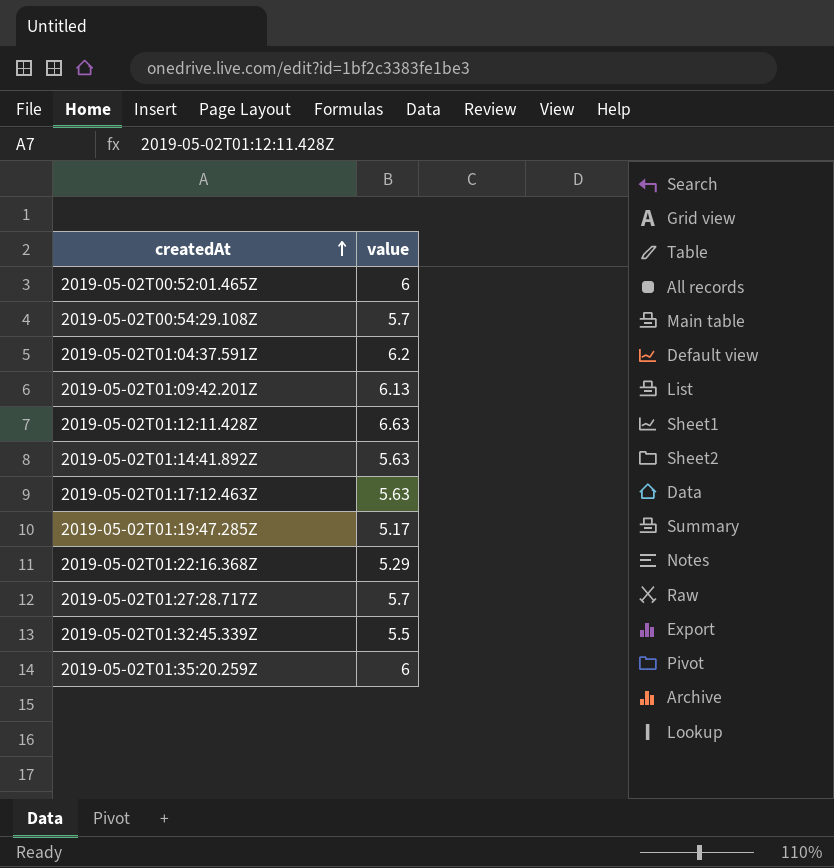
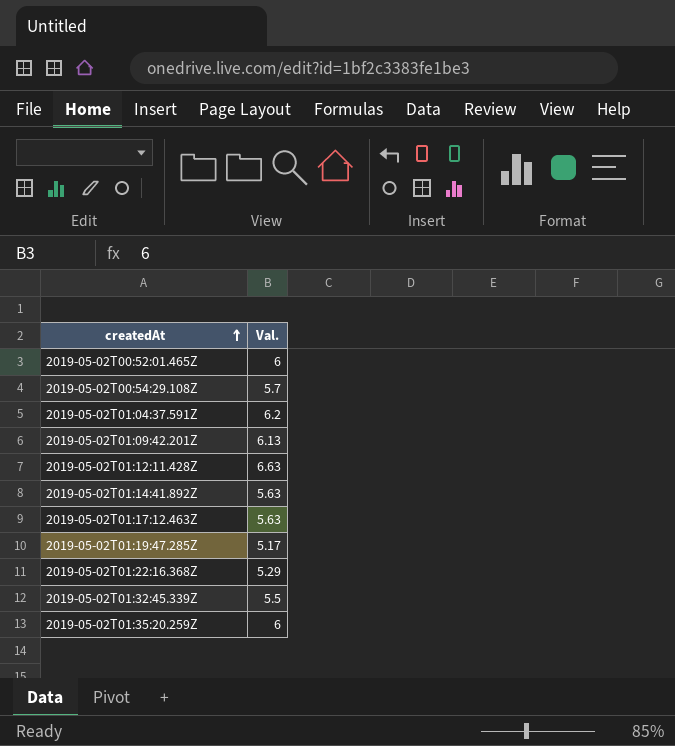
column name: value -> Val.
row 2019-05-02T01:27:28.717Z: 5.7 -> none

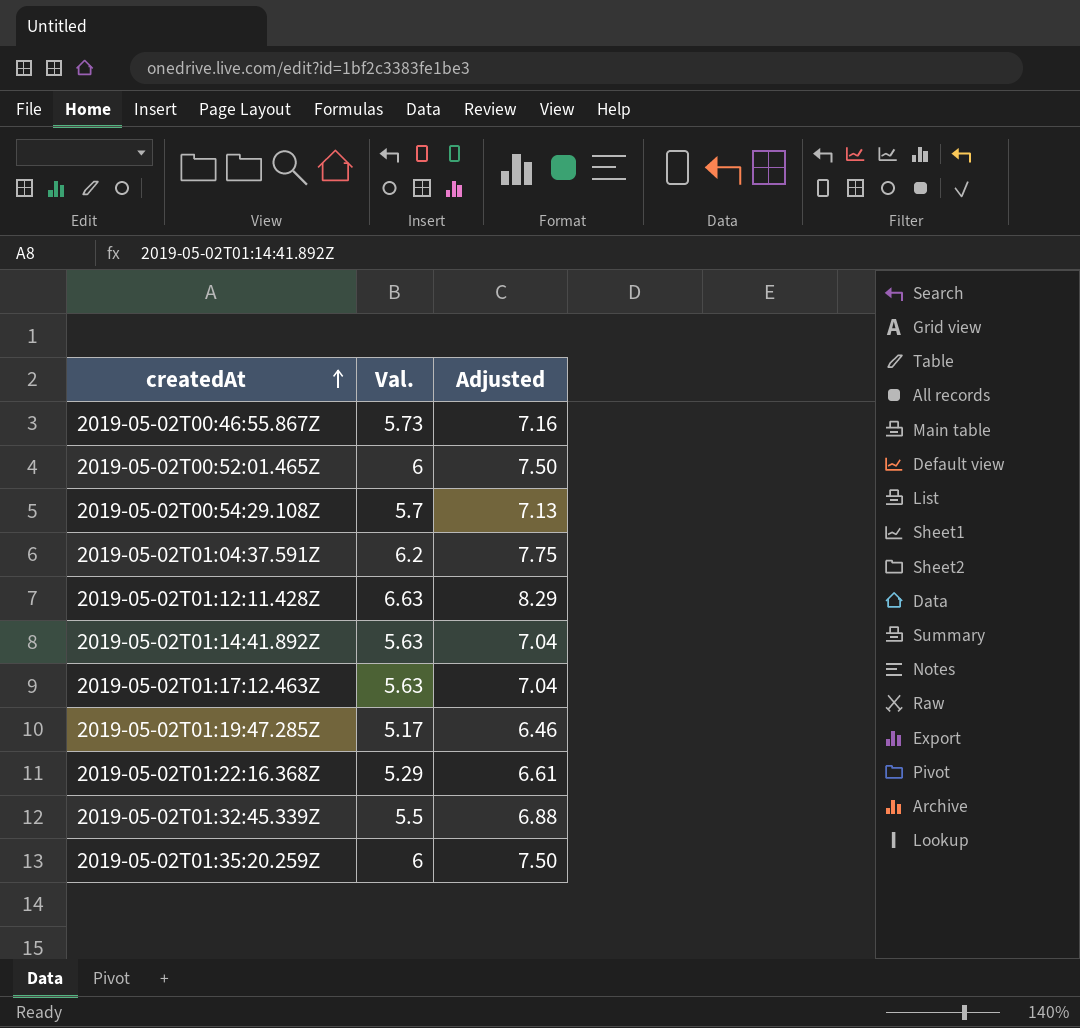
column Adjusted | formula: none -> [Val.] * 1.25
row 2019-05-02T01:09:42.201Z: 6.13 -> none
row 2019-05-02T00:46:55.867Z: none -> 5.73 | 7.16

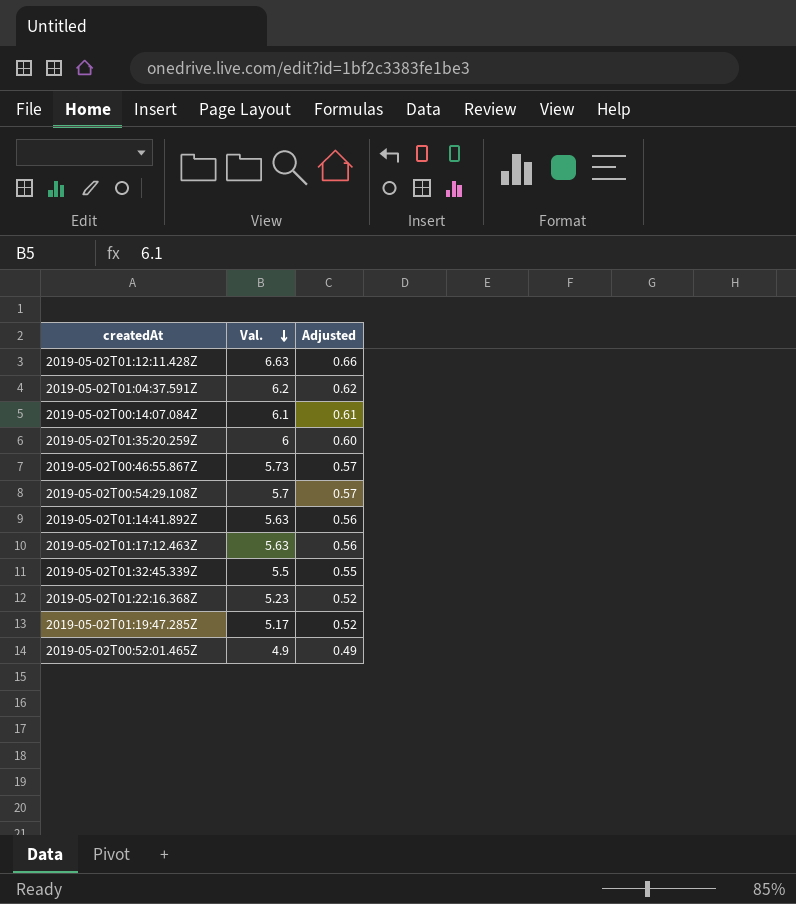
row order: createdAt ascending -> Val. descending
column Adjusted | formula: [Val.] * 1.25 -> [Val.] * 0.1
row 2019-05-02T00:14:07.084Z: none -> 6.1 | 0.61
2019-05-02T01:22:16.368Z | Val.: 5.29 -> 5.23
2019-05-02T00:52:01.465Z | Val.: 6 -> 4.9

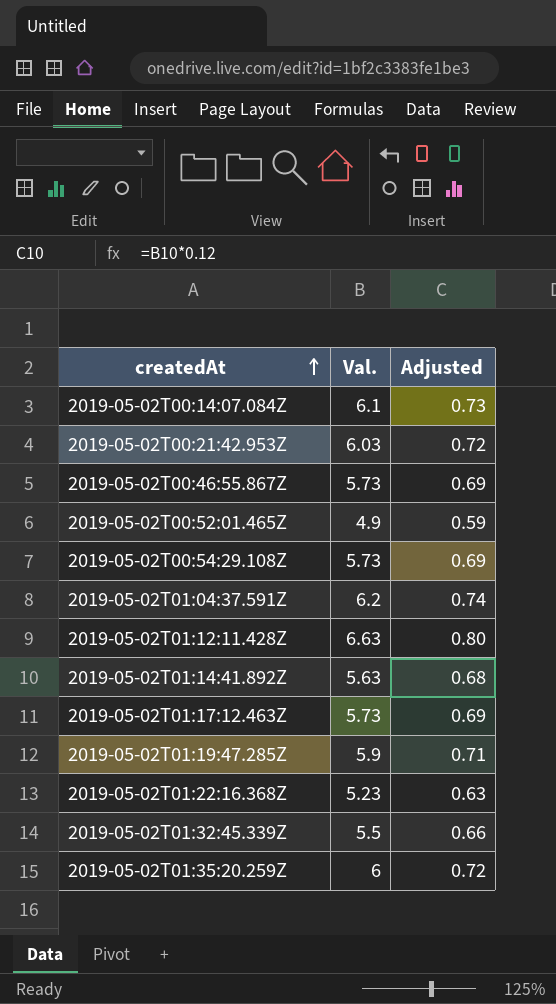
row order: Val. descending -> createdAt ascending
column Adjusted | formula: [Val.] * 0.1 -> [Val.] * 0.12
row 2019-05-02T00:21:42.953Z: none -> 6.03 | 0.72
2019-05-02T00:54:29.108Z | Val.: 5.7 -> 5.73
2019-05-02T01:17:12.463Z | Val.: 5.63 -> 5.73
2019-05-02T01:19:47.285Z | Val.: 5.17 -> 5.9

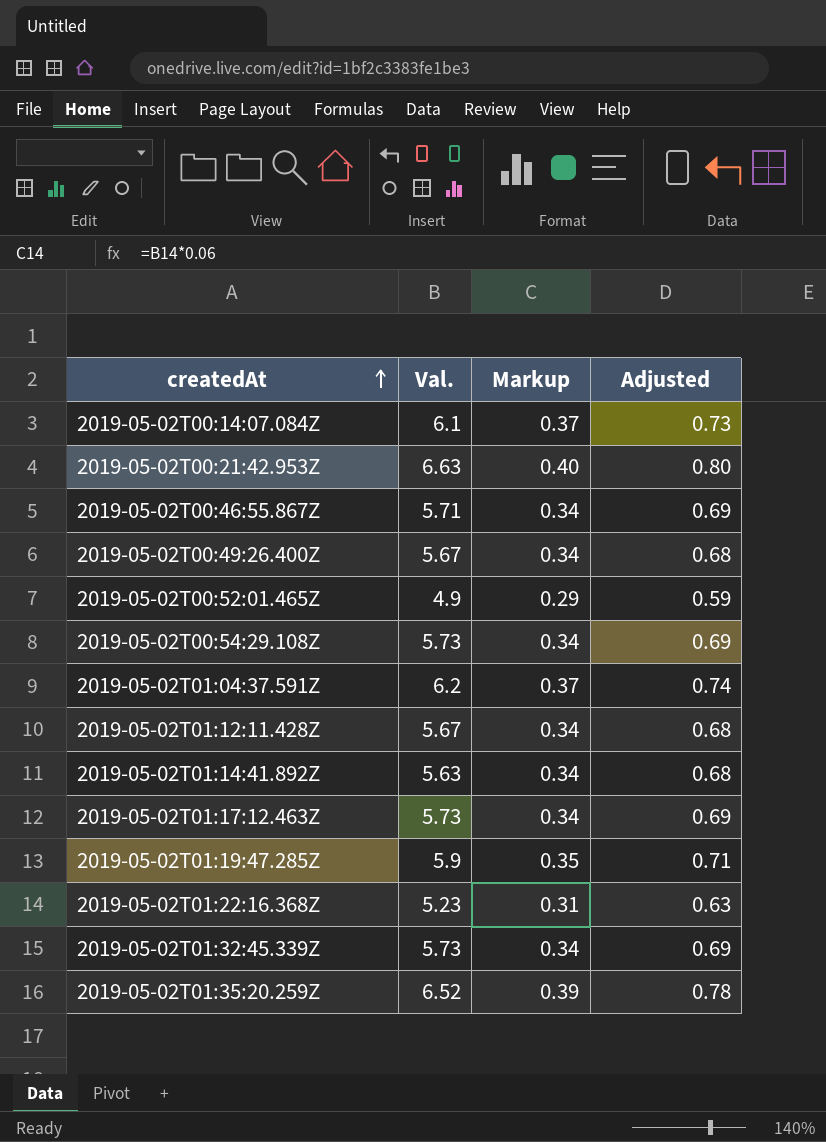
column Markup | formula: none -> [Val.] * 0.06
2019-05-02T00:21:42.953Z | Val.: 6.03 -> 6.63
2019-05-02T00:21:42.953Z | Adjusted: 0.72 -> 0.80
2019-05-02T00:46:55.867Z | Val.: 5.73 -> 5.71
row 2019-05-02T00:49:26.400Z: none -> 5.67 | 0.34 | 0.68
2019-05-02T01:12:11.428Z | Val.: 6.63 -> 5.67
2019-05-02T01:12:11.428Z | Adjusted: 0.80 -> 0.68
2019-05-02T01:32:45.339Z | Val.: 5.5 -> 5.73
2019-05-02T01:32:45.339Z | Adjusted: 0.66 -> 0.69
2019-05-02T01:35:20.259Z | Val.: 6 -> 6.52
2019-05-02T01:35:20.259Z | Adjusted: 0.72 -> 0.78

